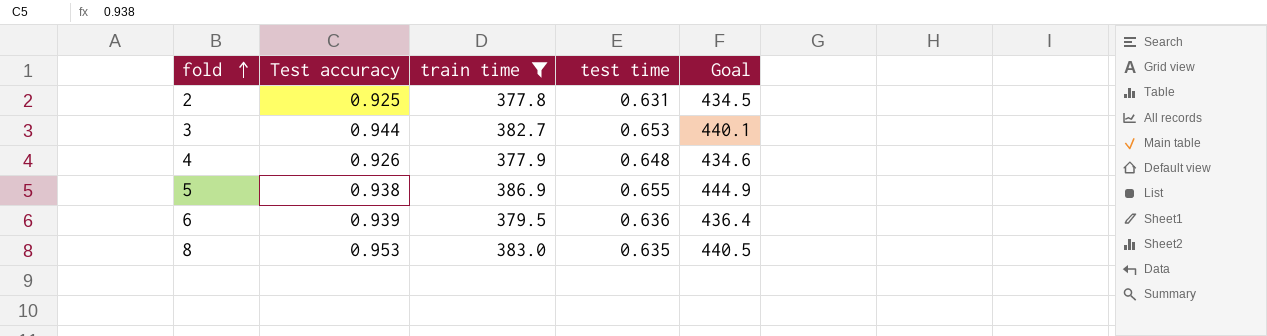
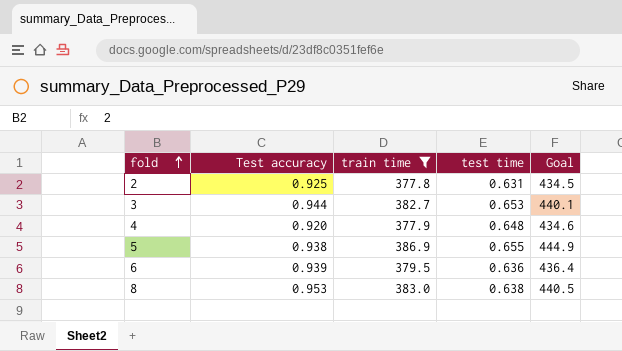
4 | Test accuracy: 0.926 -> 0.920
8 | test time: 0.635 -> 0.638

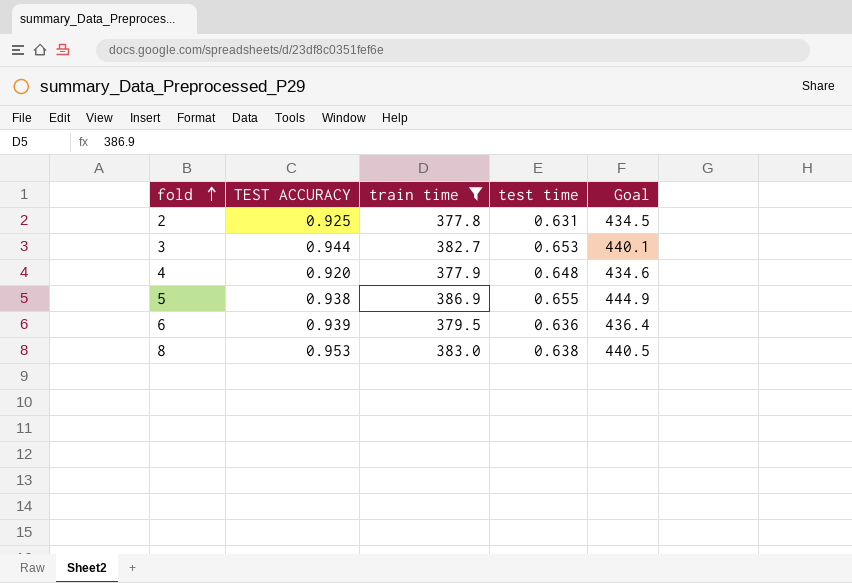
column name: Test accuracy -> TEST ACCURACY

